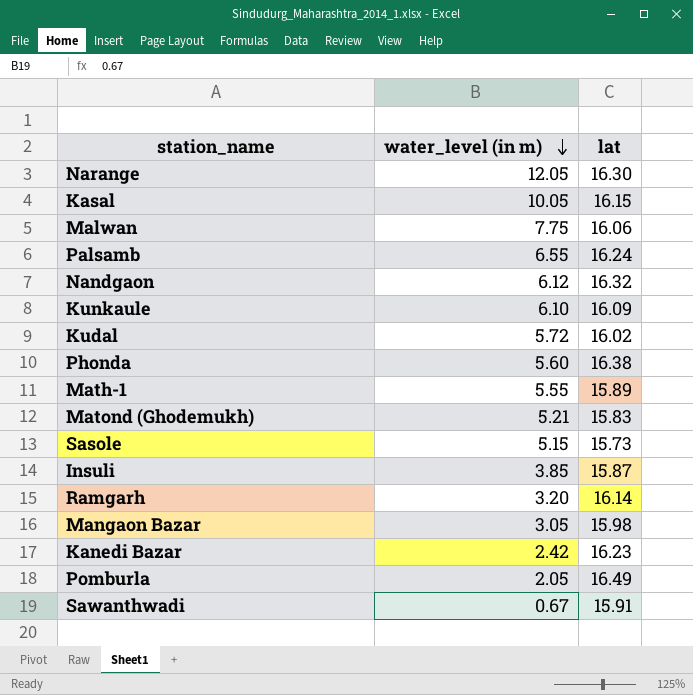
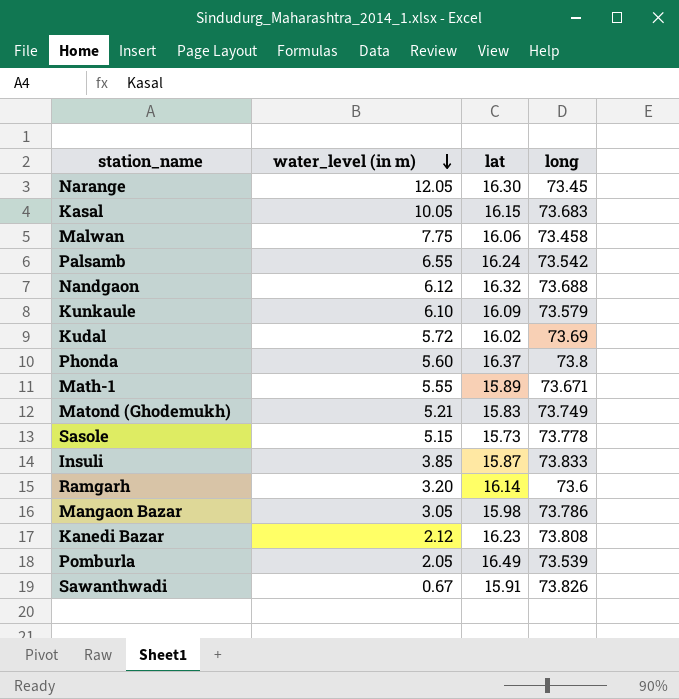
column long | position: none -> 4
Phonda | lat: 16.38 -> 16.37
Kanedi Bazar | water_level (in m): 2.42 -> 2.12

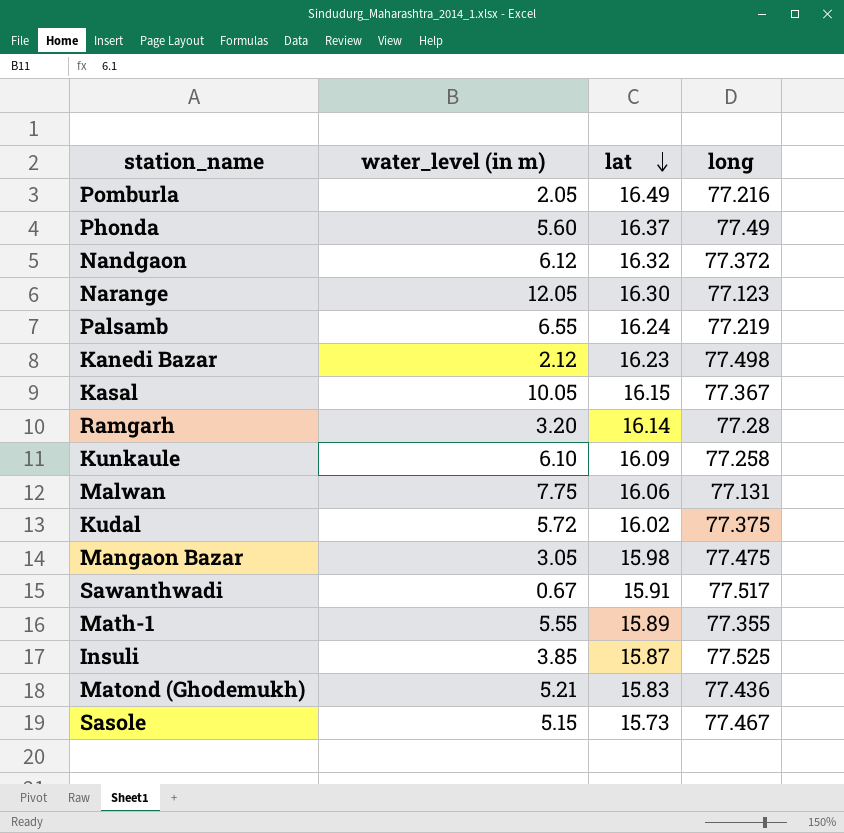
row order: water_level (in m) descending -> lat descending
Pomburla | long: 73.539 -> 77.216
Phonda | long: 73.8 -> 77.49
Nandgaon | long: 73.688 -> 77.372
Narange | long: 73.45 -> 77.123
Palsamb | long: 73.542 -> 77.219
Kanedi Bazar | long: 73.808 -> 77.498
Kasal | long: 73.683 -> 77.367
Ramgarh | long: 73.6 -> 77.28
Kunkaule | long: 73.579 -> 77.258
Malwan | long: 73.458 -> 77.131
Kudal | long: 73.69 -> 77.375
Mangaon Bazar | long: 73.786 -> 77.475
Sawanthwadi | long: 73.826 -> 77.517
Math-1 | long: 73.671 -> 77.355
Insuli | long: 73.833 -> 77.525
Matond (Ghodemukh) | long: 73.749 -> 77.436
Sasole | long: 73.778 -> 77.467

